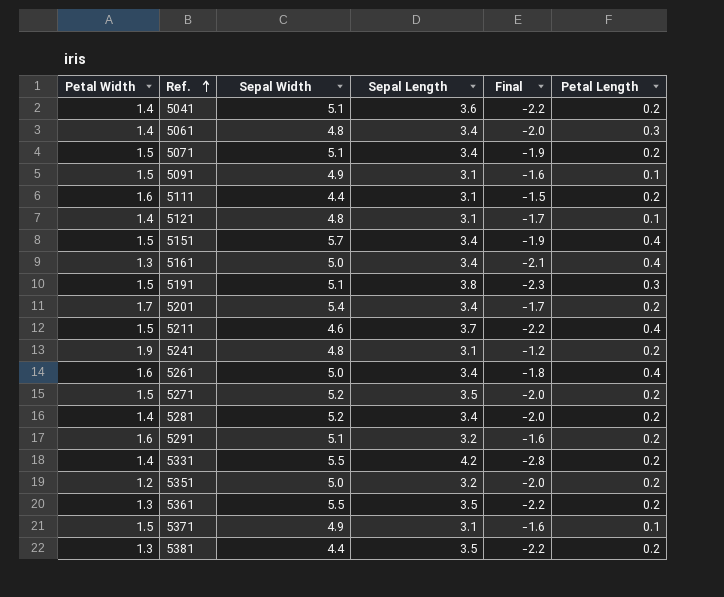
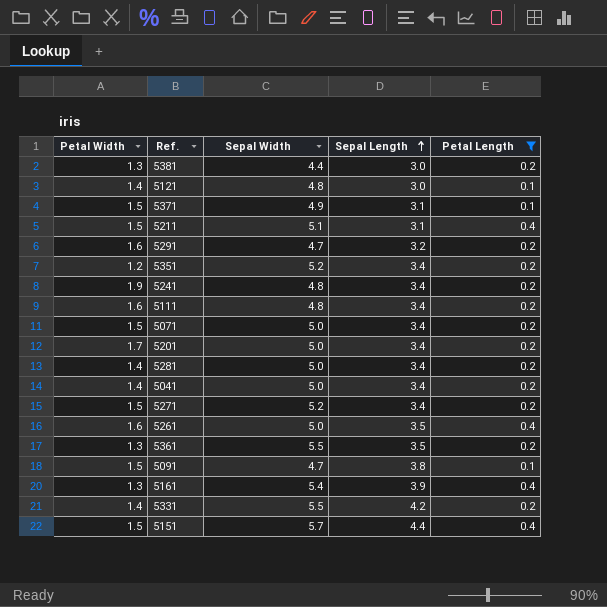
filter: none -> Petal Length != 0.3
row order: Ref. ascending -> Sepal Length ascending
column Final | formula: [Petal Width] - [Sepal Length] -> none
5381 | Sepal Length: 3.5 -> 3.0
5121 | Sepal Length: 3.1 -> 3.0
5211 | Sepal Width: 4.6 -> 5.1
5211 | Sepal Length: 3.7 -> 3.1
5291 | Sepal Width: 5.1 -> 4.7
5351 | Sepal Width: 5.0 -> 5.2
5351 | Sepal Length: 3.2 -> 3.4
5241 | Sepal Length: 3.1 -> 3.4
5111 | Sepal Width: 4.4 -> 4.8
5111 | Sepal Length: 3.1 -> 3.4
5071 | Sepal Width: 5.1 -> 5.0
5201 | Sepal Width: 5.4 -> 5.0
5281 | Sepal Width: 5.2 -> 5.0
5041 | Sepal Width: 5.1 -> 5.0
5041 | Sepal Length: 3.6 -> 3.4
5271 | Sepal Length: 3.5 -> 3.4
5261 | Sepal Length: 3.4 -> 3.5
5091 | Sepal Width: 4.9 -> 4.7
5091 | Sepal Length: 3.1 -> 3.8
5161 | Sepal Width: 5.0 -> 5.4
5161 | Sepal Length: 3.4 -> 3.9
5151 | Sepal Length: 3.4 -> 4.4

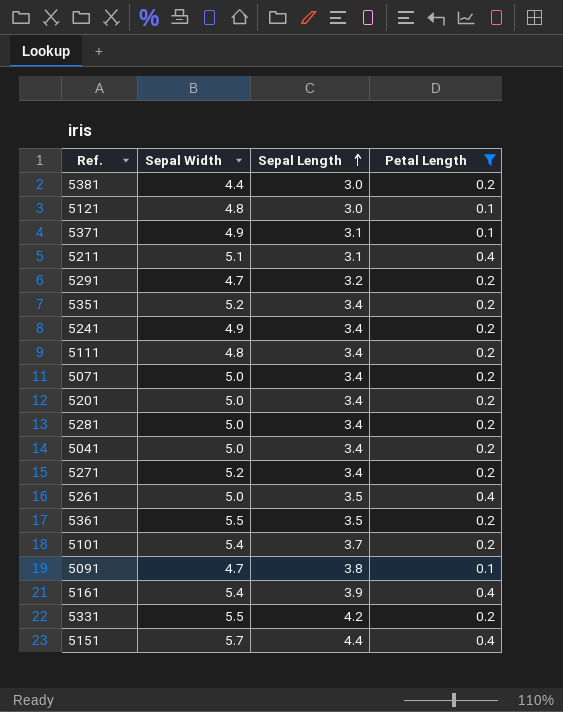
column Petal Width | position: 1 -> none
5241 | Sepal Width: 4.8 -> 4.9
row 5101: none -> 5.4 | 3.7 | 0.2

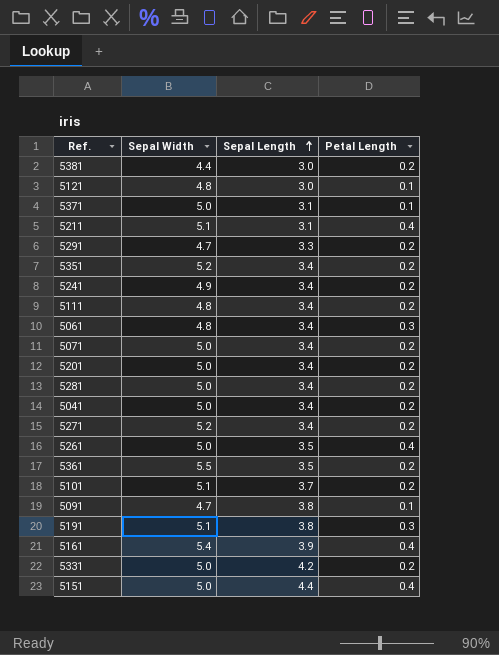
filter: Petal Length != 0.3 -> none
5371 | Sepal Width: 4.9 -> 5.0
5291 | Sepal Length: 3.2 -> 3.3
5101 | Sepal Width: 5.4 -> 5.1
5331 | Sepal Width: 5.5 -> 5.0
5151 | Sepal Width: 5.7 -> 5.0

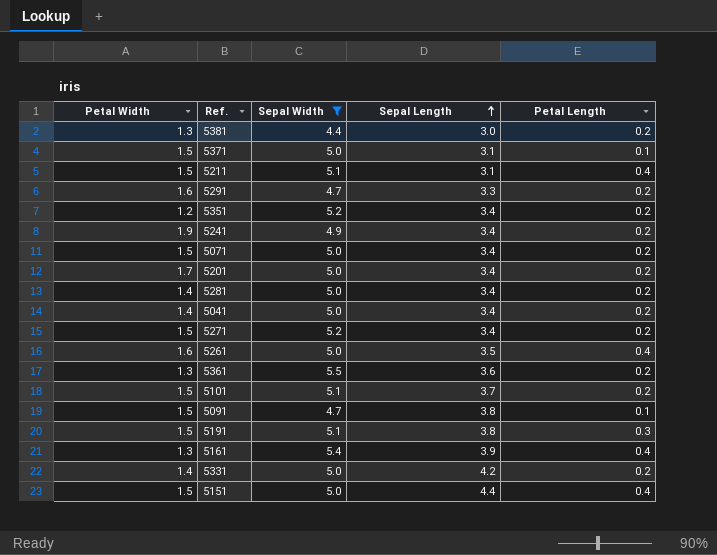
filter: none -> Sepal Width != 4.8
column Petal Width | position: none -> 1
5361 | Sepal Length: 3.5 -> 3.6

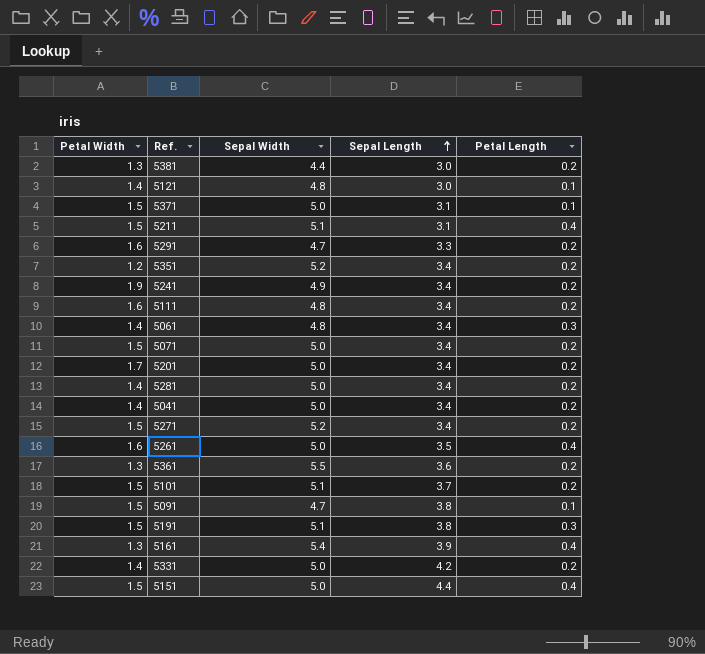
filter: Sepal Width != 4.8 -> none

